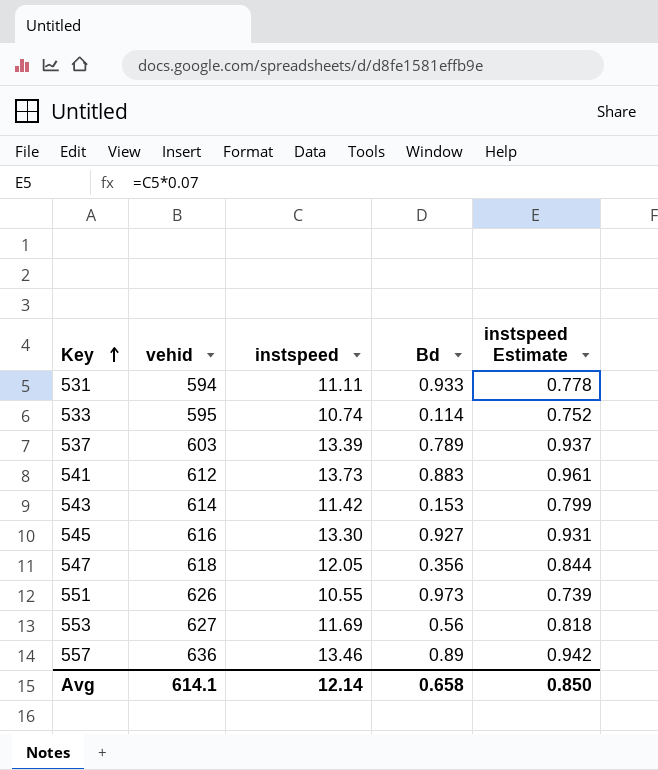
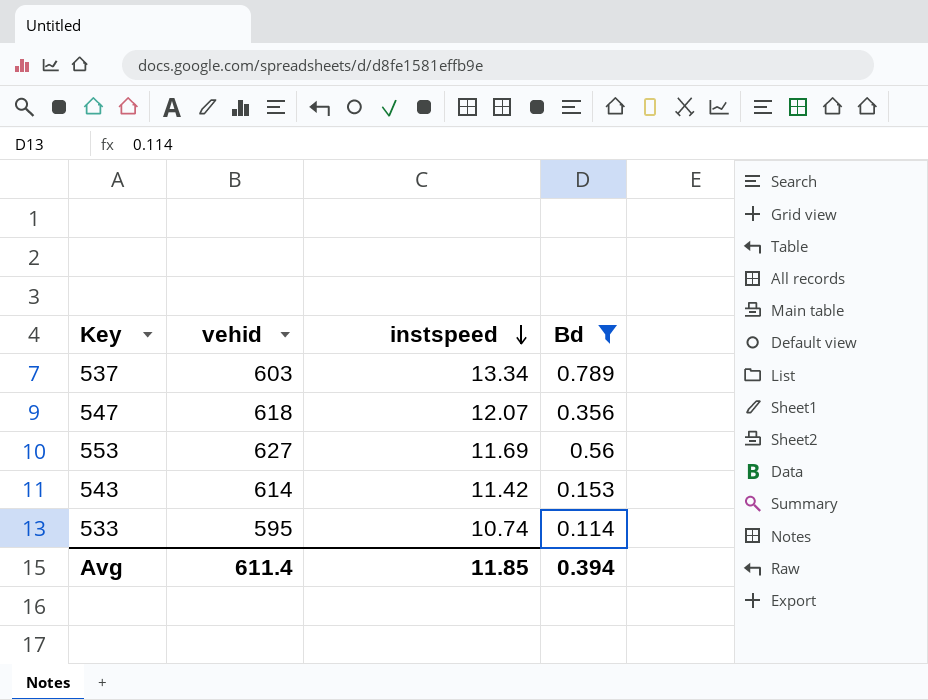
filter: none -> Bd <= 0.789
row order: Key ascending -> instspeed descending
column instspeed Estimate | formula: [instspeed] * 0.07 -> none
537 | instspeed: 13.39 -> 13.34
547 | instspeed: 12.05 -> 12.07
Avg | vehid: 614.1 -> 611.4
Avg | instspeed: 12.14 -> 11.85
Avg | Bd: 0.658 -> 0.394

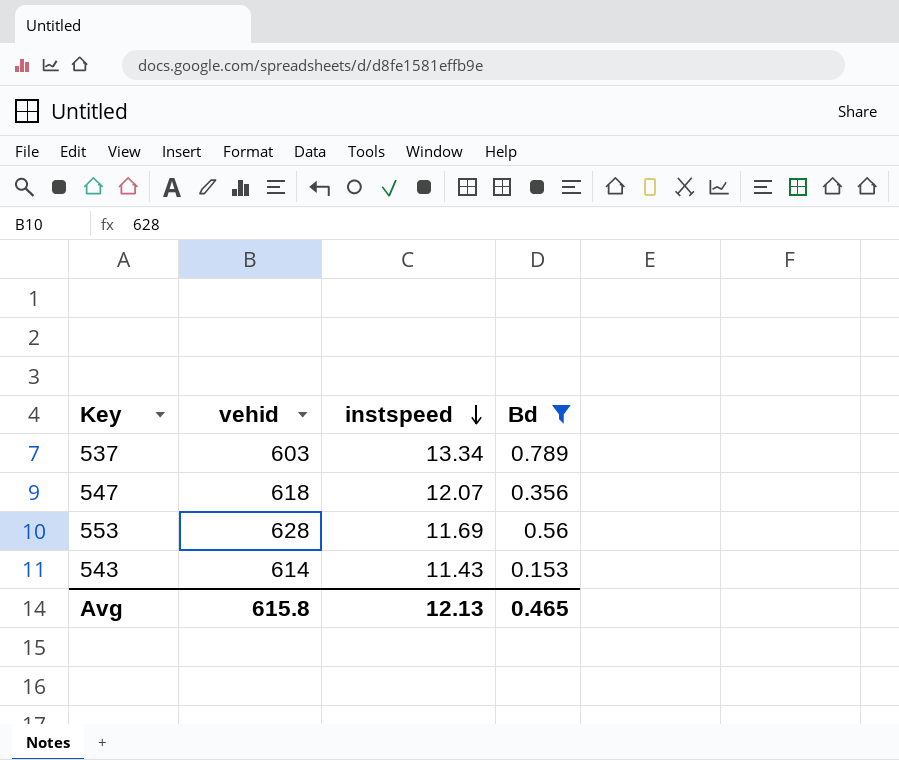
row 533: 595 | 10.74 | 0.114 -> none
553 | vehid: 627 -> 628
543 | instspeed: 11.42 -> 11.43
Avg | vehid: 611.4 -> 615.8
Avg | instspeed: 11.85 -> 12.13
Avg | Bd: 0.394 -> 0.465

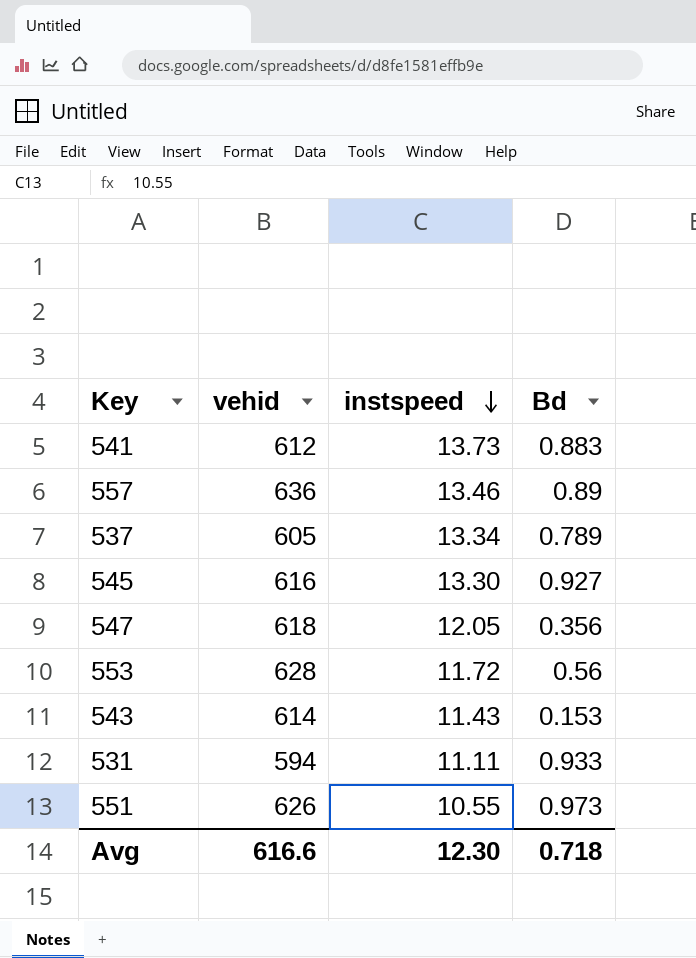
filter: Bd <= 0.789 -> none
537 | vehid: 603 -> 605
547 | instspeed: 12.07 -> 12.05
553 | instspeed: 11.69 -> 11.72
Avg | vehid: 615.8 -> 616.6
Avg | instspeed: 12.13 -> 12.30
Avg | Bd: 0.465 -> 0.718

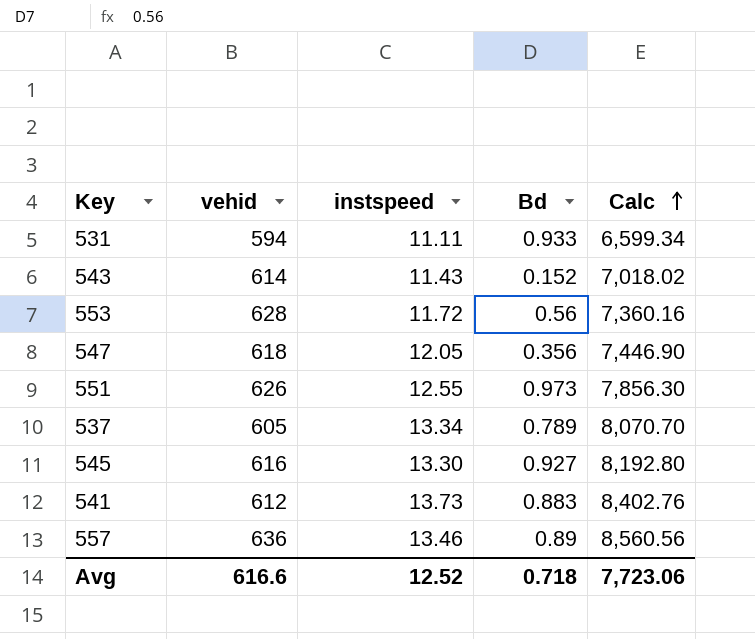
row order: instspeed descending -> Calc ascending
column Calc | formula: none -> [vehid] * [instspeed]
543 | Bd: 0.153 -> 0.152
551 | instspeed: 10.55 -> 12.55
Avg | instspeed: 12.30 -> 12.52

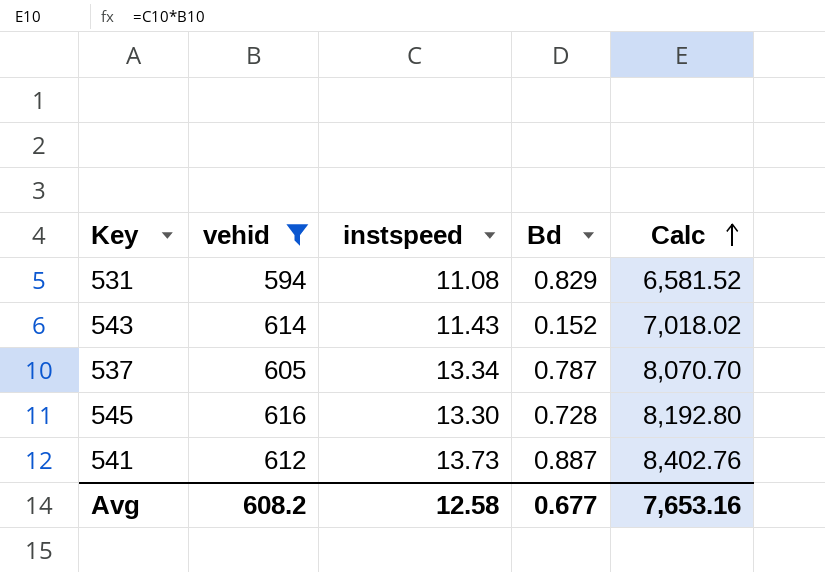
filter: none -> vehid <= 616
531 | instspeed: 11.11 -> 11.08
531 | Bd: 0.933 -> 0.829
531 | Calc: 6,599.34 -> 6,581.52
537 | Bd: 0.789 -> 0.787
545 | Bd: 0.927 -> 0.728
541 | Bd: 0.883 -> 0.887
Avg | vehid: 616.6 -> 608.2
Avg | instspeed: 12.52 -> 12.58
Avg | Bd: 0.718 -> 0.677
Avg | Calc: 7,723.06 -> 7,653.16

